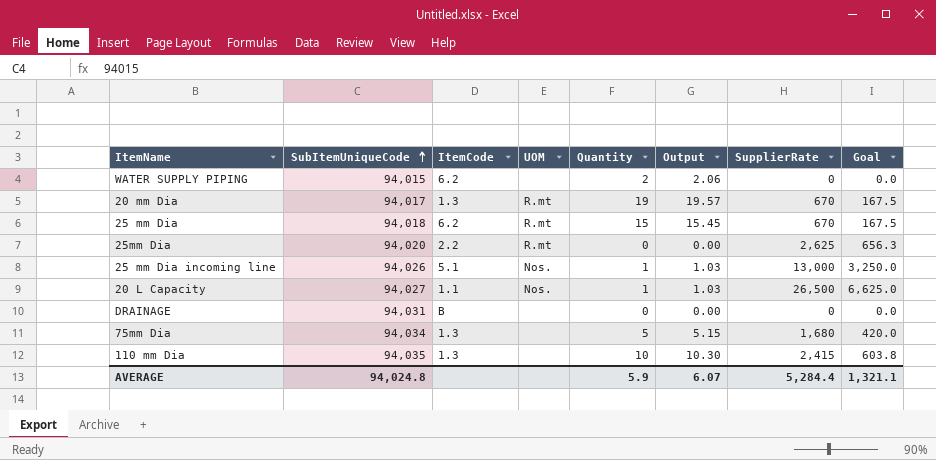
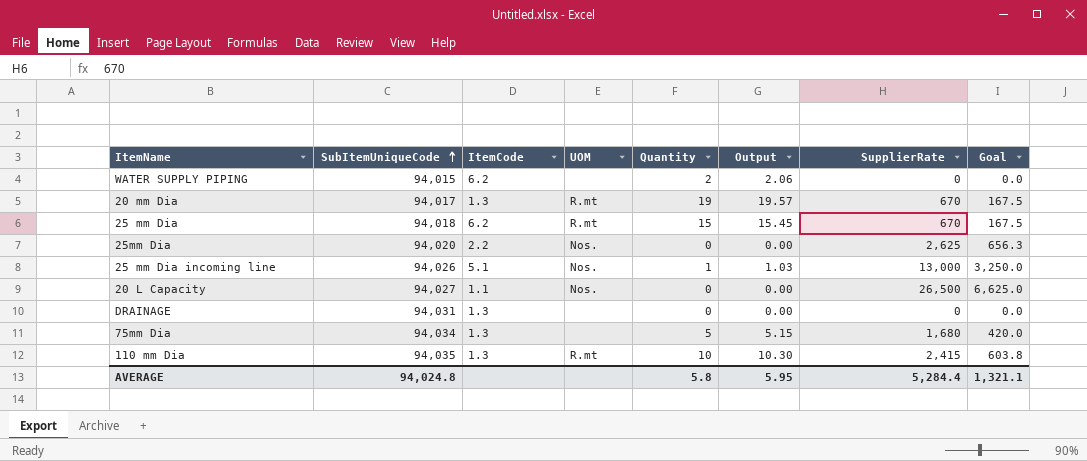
25mm Dia | UOM: R.mt -> Nos.
20 L Capacity | Quantity: 1 -> 0
20 L Capacity | Output: 1.03 -> 0.00
DRAINAGE | ItemCode: B -> 1.3
110 mm Dia | UOM: none -> R.mt
AVERAGE | Quantity: 5.9 -> 5.8
AVERAGE | Output: 6.07 -> 5.95

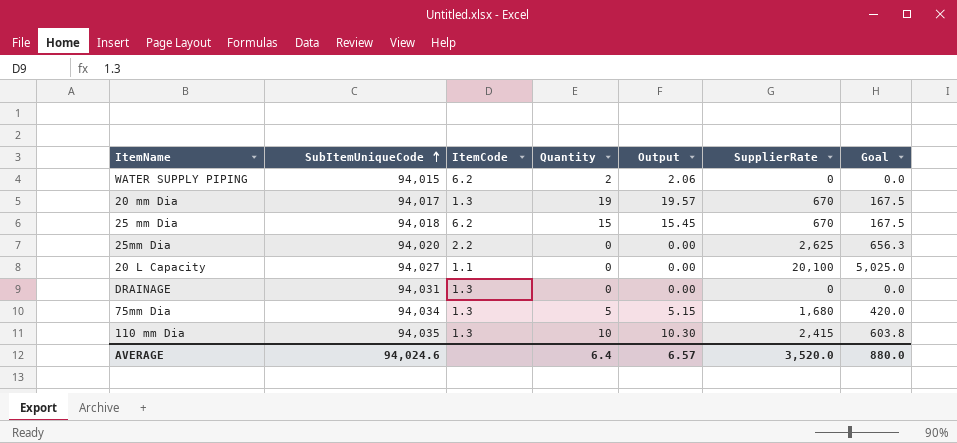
column UOM | position: 4 -> none
row 25 mm Dia incoming line: 94,026 | 5.1 | Nos. | 1 | 1.03 | 13,000 | 3,250.0 -> none
20 L Capacity | SupplierRate: 26,500 -> 20,100
20 L Capacity | Goal: 6,625.0 -> 5,025.0
AVERAGE | SubItemUniqueCode: 94,024.8 -> 94,024.6
AVERAGE | Quantity: 5.8 -> 6.4
AVERAGE | Output: 5.95 -> 6.57
AVERAGE | SupplierRate: 5,284.4 -> 3,520.0
AVERAGE | Goal: 1,321.1 -> 880.0

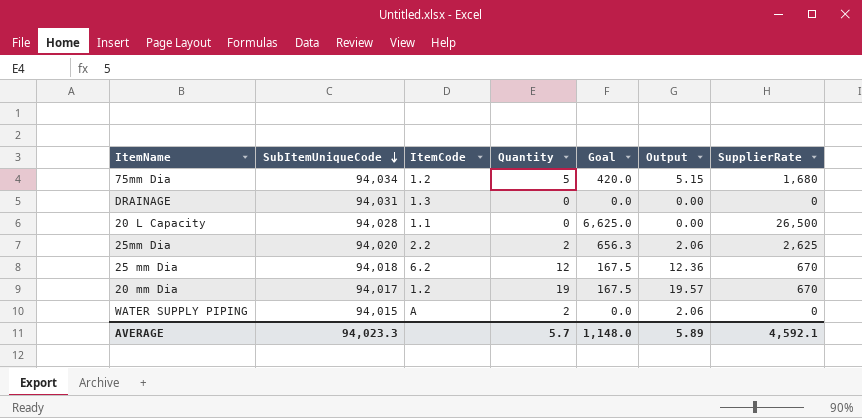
row order: SubItemUniqueCode ascending -> SubItemUniqueCode descending
column Goal | position: 7 -> 5
row 110 mm Dia: 94,035 | 1.3 | 10 | 10.30 | 2,415 | 603.8 -> none
75mm Dia | ItemCode: 1.3 -> 1.2
20 L Capacity | SubItemUniqueCode: 94,027 -> 94,028
20 L Capacity | Goal: 5,025.0 -> 6,625.0
20 L Capacity | SupplierRate: 20,100 -> 26,500
25mm Dia | Quantity: 0 -> 2
25mm Dia | Output: 0.00 -> 2.06
25 mm Dia | Quantity: 15 -> 12
25 mm Dia | Output: 15.45 -> 12.36
20 mm Dia | ItemCode: 1.3 -> 1.2
WATER SUPPLY PIPING | ItemCode: 6.2 -> A
AVERAGE | SubItemUniqueCode: 94,024.6 -> 94,023.3
AVERAGE | Quantity: 6.4 -> 5.7
AVERAGE | Goal: 880.0 -> 1,148.0
AVERAGE | Output: 6.57 -> 5.89
AVERAGE | SupplierRate: 3,520.0 -> 4,592.1

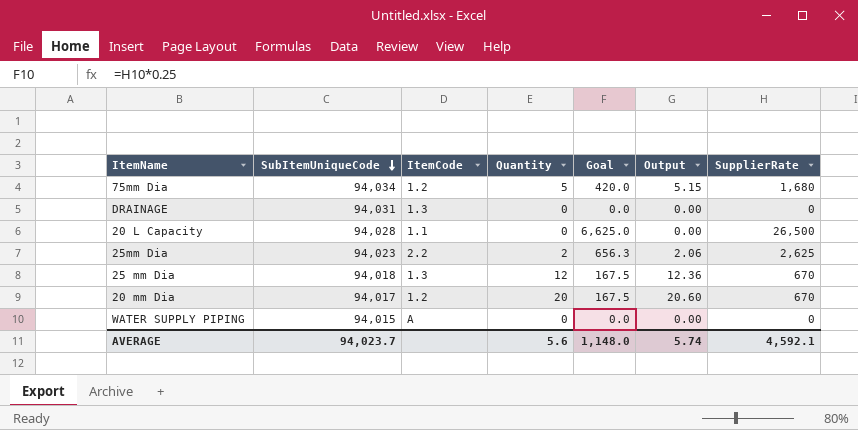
25mm Dia | SubItemUniqueCode: 94,020 -> 94,023
25 mm Dia | ItemCode: 6.2 -> 1.3
20 mm Dia | Quantity: 19 -> 20
20 mm Dia | Output: 19.57 -> 20.60
WATER SUPPLY PIPING | Quantity: 2 -> 0
WATER SUPPLY PIPING | Output: 2.06 -> 0.00
AVERAGE | SubItemUniqueCode: 94,023.3 -> 94,023.7
AVERAGE | Quantity: 5.7 -> 5.6
AVERAGE | Output: 5.89 -> 5.74

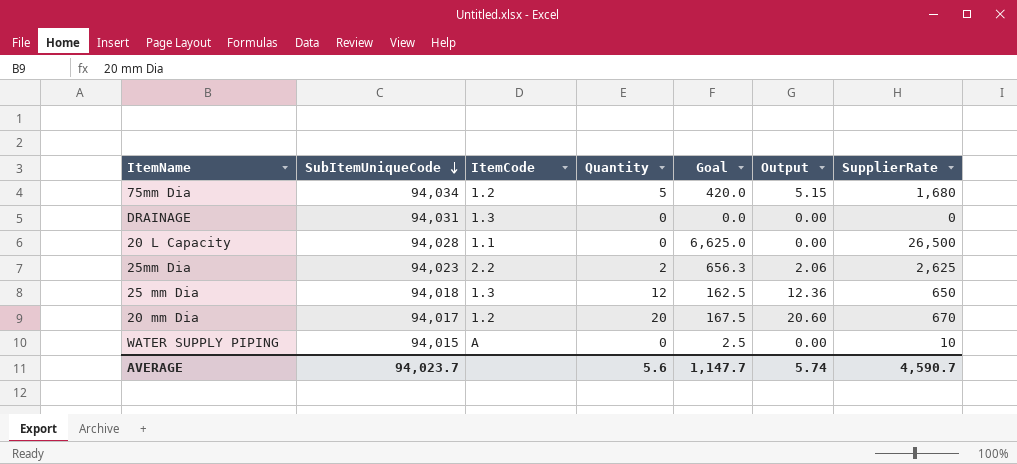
25 mm Dia | Goal: 167.5 -> 162.5
25 mm Dia | SupplierRate: 670 -> 650
WATER SUPPLY PIPING | Goal: 0.0 -> 2.5
WATER SUPPLY PIPING | SupplierRate: 0 -> 10
AVERAGE | Goal: 1,148.0 -> 1,147.7
AVERAGE | SupplierRate: 4,592.1 -> 4,590.7

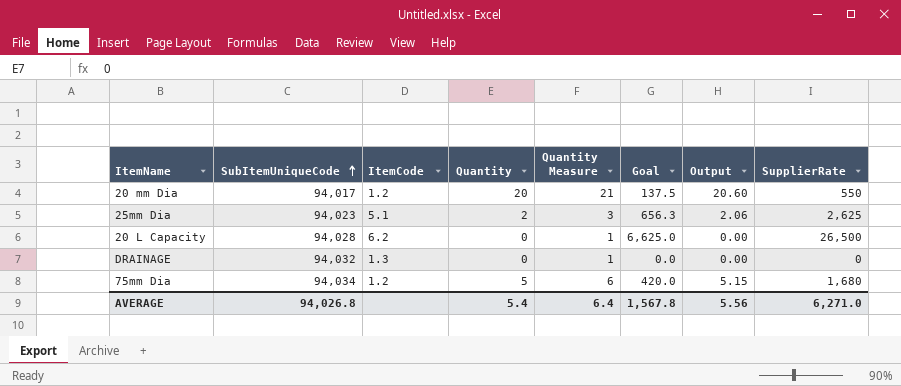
row order: SubItemUniqueCode descending -> SubItemUniqueCode ascending
column Quantity Measure | formula: none -> [Quantity] + 1
row 25 mm Dia: 94,018 | 1.3 | 12 | 162.5 | 12.36 | 650 -> none
row WATER SUPPLY PIPING: 94,015 | A | 0 | 2.5 | 0.00 | 10 -> none
20 mm Dia | Goal: 167.5 -> 137.5
20 mm Dia | SupplierRate: 670 -> 550
25mm Dia | ItemCode: 2.2 -> 5.1
20 L Capacity | ItemCode: 1.1 -> 6.2
DRAINAGE | SubItemUniqueCode: 94,031 -> 94,032
AVERAGE | SubItemUniqueCode: 94,023.7 -> 94,026.8
AVERAGE | Quantity: 5.6 -> 5.4
AVERAGE | Goal: 1,147.7 -> 1,567.8
AVERAGE | Output: 5.74 -> 5.56
AVERAGE | SupplierRate: 4,590.7 -> 6,271.0

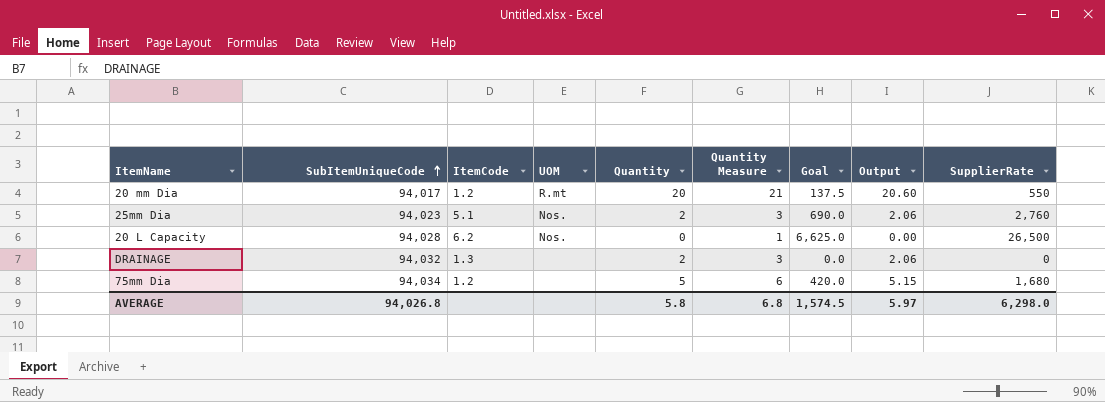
column UOM | position: none -> 4
25mm Dia | Goal: 656.3 -> 690.0
25mm Dia | SupplierRate: 2,625 -> 2,760
DRAINAGE | Quantity: 0 -> 2
DRAINAGE | Quantity Measure: 1 -> 3
DRAINAGE | Output: 0.00 -> 2.06
AVERAGE | Quantity: 5.4 -> 5.8
AVERAGE | Quantity Measure: 6.4 -> 6.8
AVERAGE | Goal: 1,567.8 -> 1,574.5
AVERAGE | Output: 5.56 -> 5.97
AVERAGE | SupplierRate: 6,271.0 -> 6,298.0

